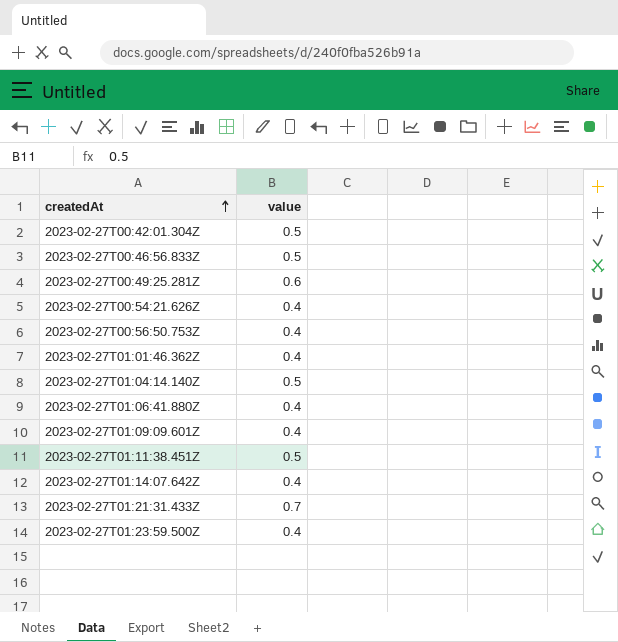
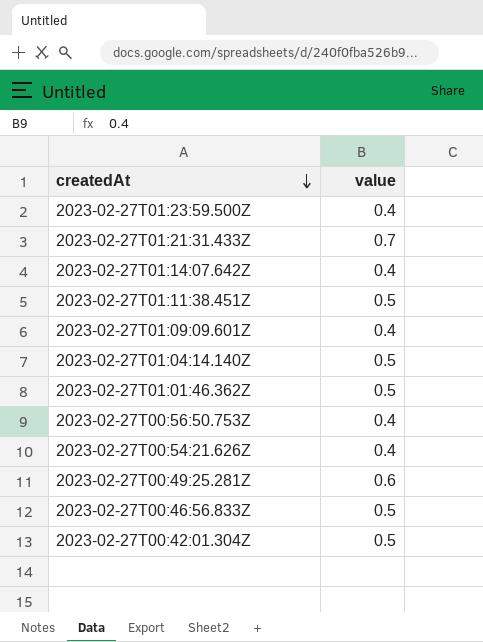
row order: createdAt ascending -> createdAt descending
row 2023-02-27T01:06:41.880Z: 0.4 -> none
2023-02-27T01:01:46.362Z | value: 0.4 -> 0.5

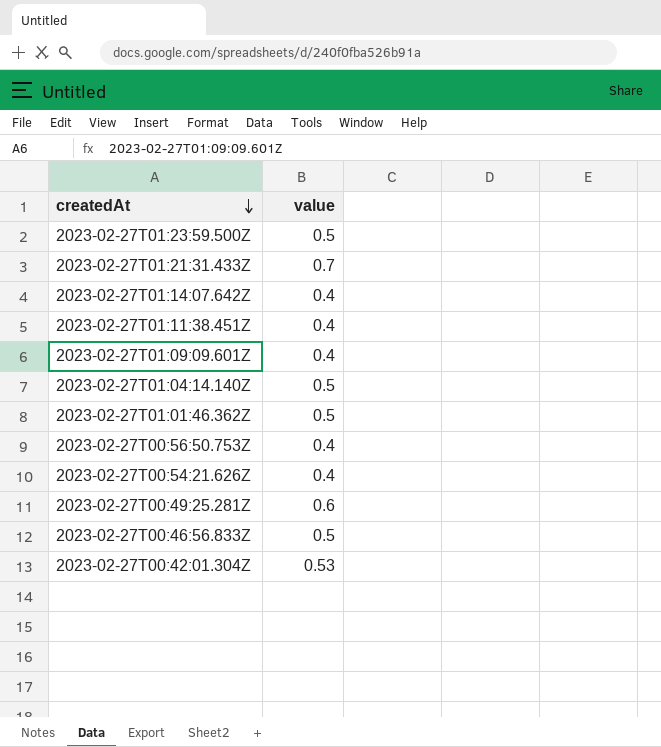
2023-02-27T01:23:59.500Z | value: 0.4 -> 0.5
2023-02-27T01:11:38.451Z | value: 0.5 -> 0.4
2023-02-27T00:42:01.304Z | value: 0.5 -> 0.53

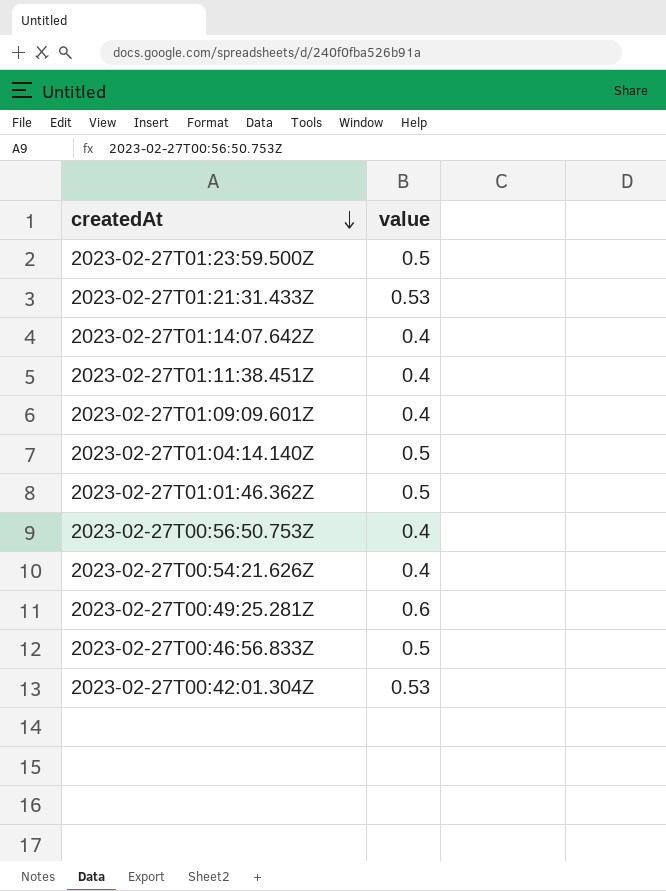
2023-02-27T01:21:31.433Z | value: 0.7 -> 0.53

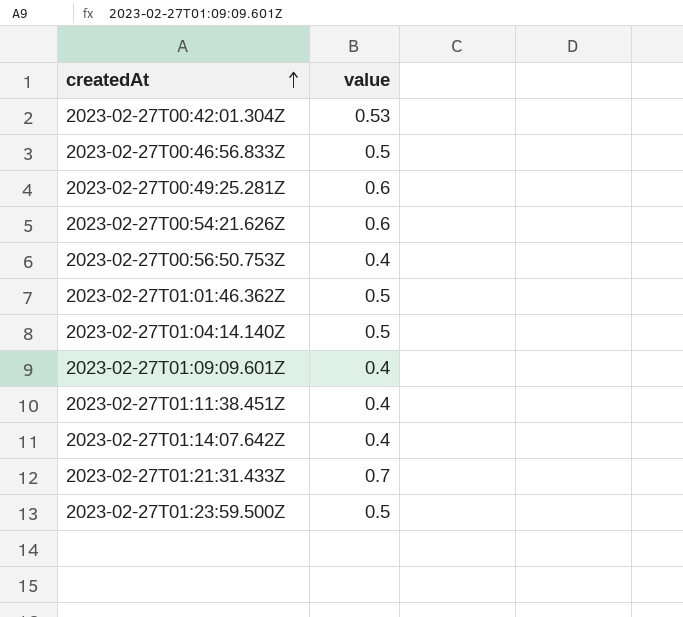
row order: createdAt descending -> createdAt ascending
2023-02-27T00:54:21.626Z | value: 0.4 -> 0.6
2023-02-27T01:21:31.433Z | value: 0.53 -> 0.7

